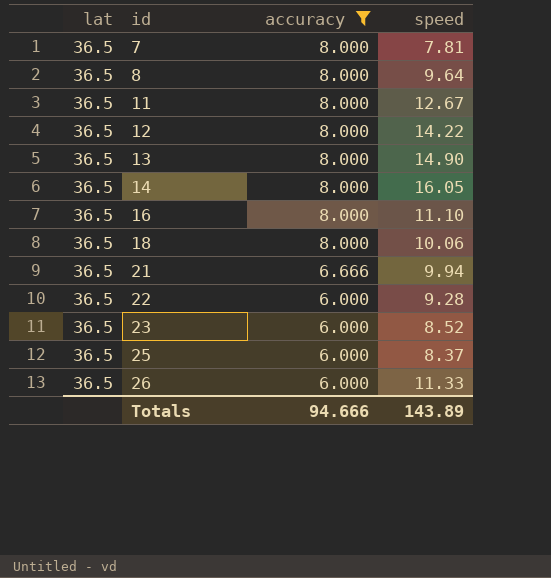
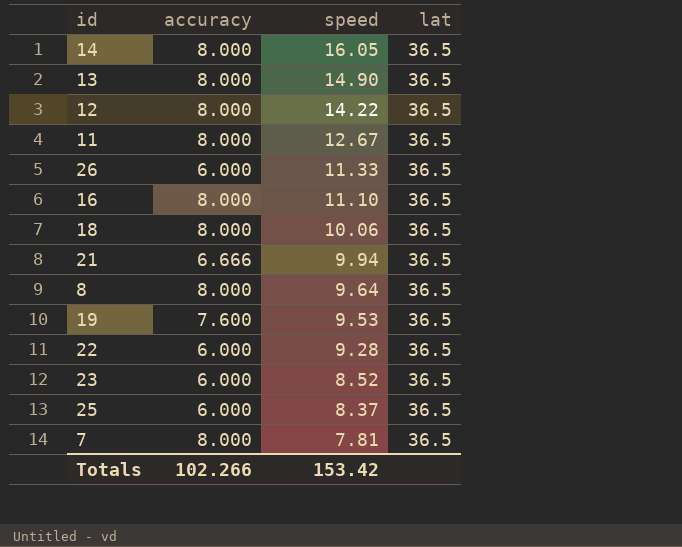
filter: accuracy != 7.600 -> none
row order: id ascending -> speed descending
column lat | position: 1 -> 4
Totals | accuracy: 94.666 -> 102.266
Totals | speed: 143.89 -> 153.42

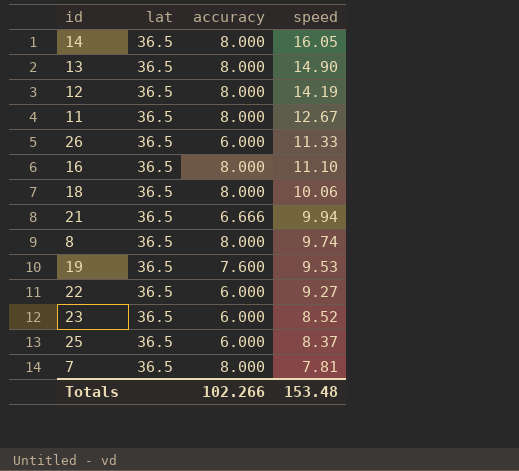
column lat | position: 4 -> 2
12 | speed: 14.22 -> 14.19
8 | speed: 9.64 -> 9.74
22 | speed: 9.28 -> 9.27
Totals | speed: 153.42 -> 153.48

